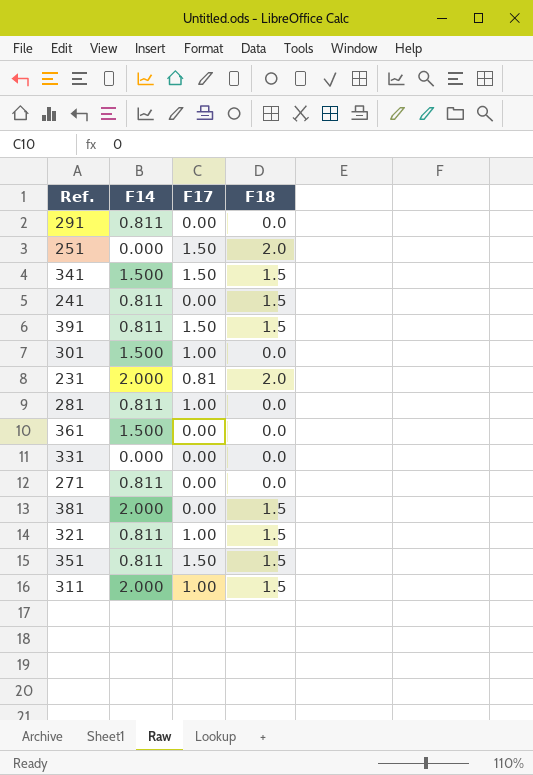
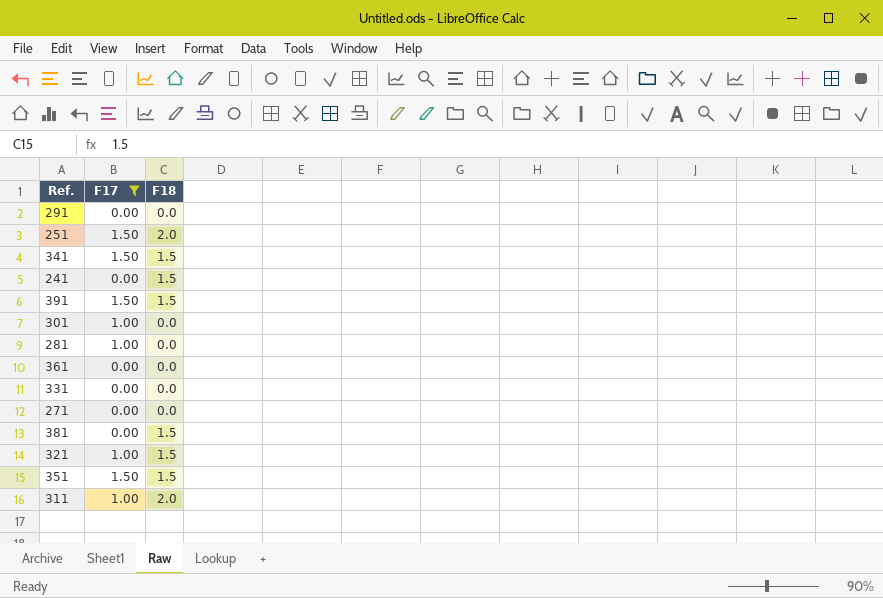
filter: none -> F17 != 0.81
column F14 | position: 2 -> none
311 | F18: 1.5 -> 2.0

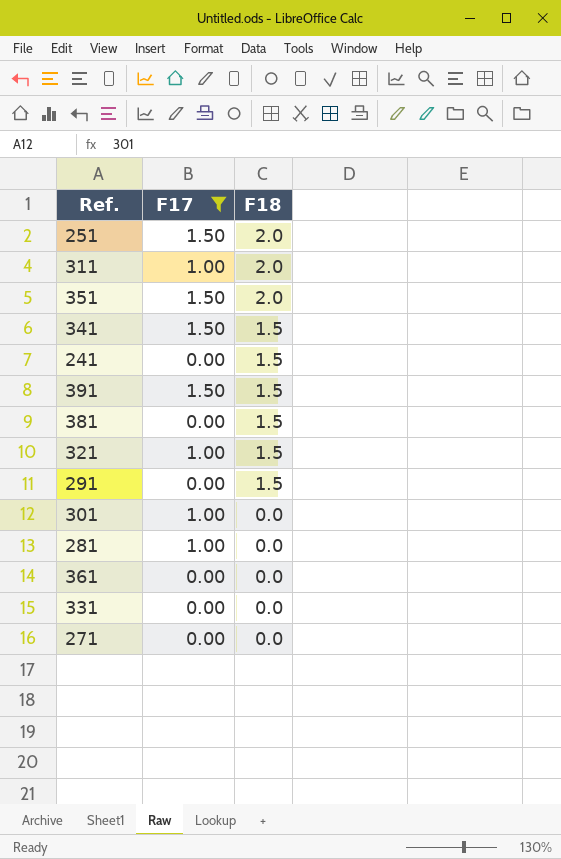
row order: none -> F18 descending
351 | F18: 1.5 -> 2.0
291 | F18: 0.0 -> 1.5

